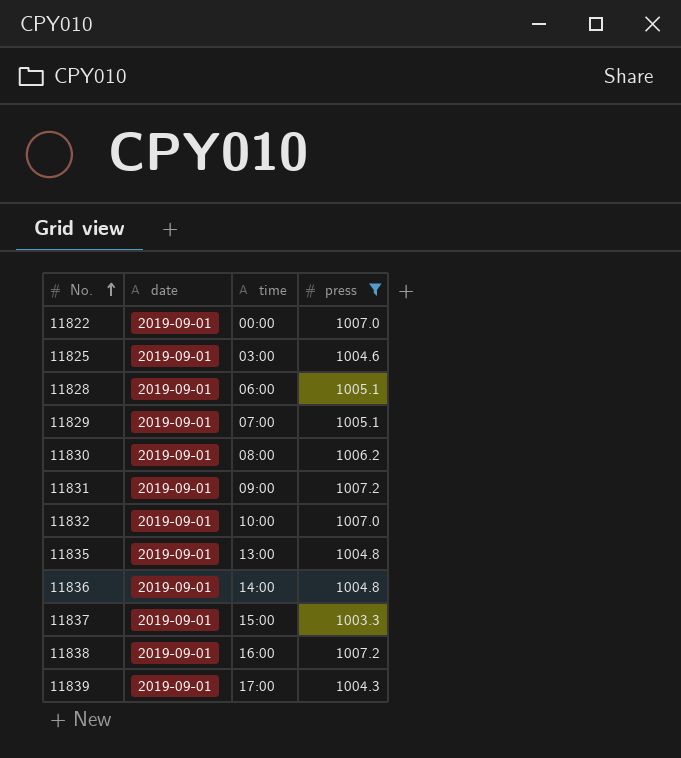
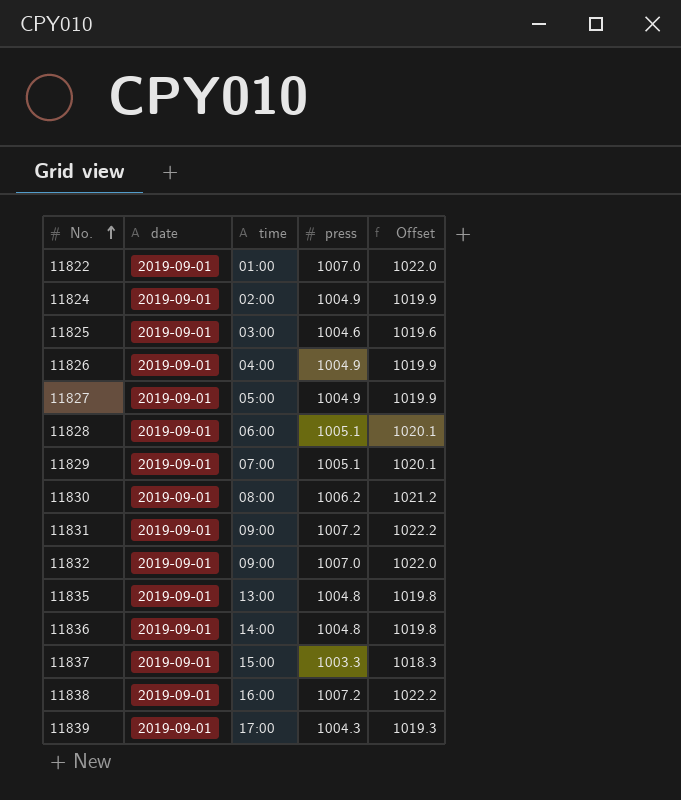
filter: press != 1004.9 -> none
column Offset | formula: none -> [press] + 15
11822 | time: 00:00 -> 01:00
11832 | time: 10:00 -> 09:00

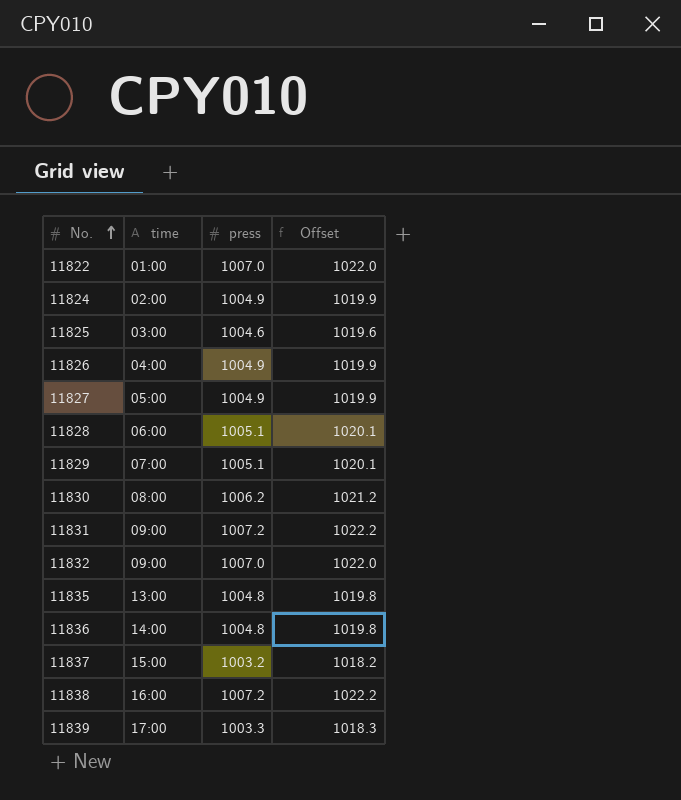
column date | position: 2 -> none
11837 | press: 1003.3 -> 1003.2
11837 | Offset: 1018.3 -> 1018.2
11839 | press: 1004.3 -> 1003.3
11839 | Offset: 1019.3 -> 1018.3

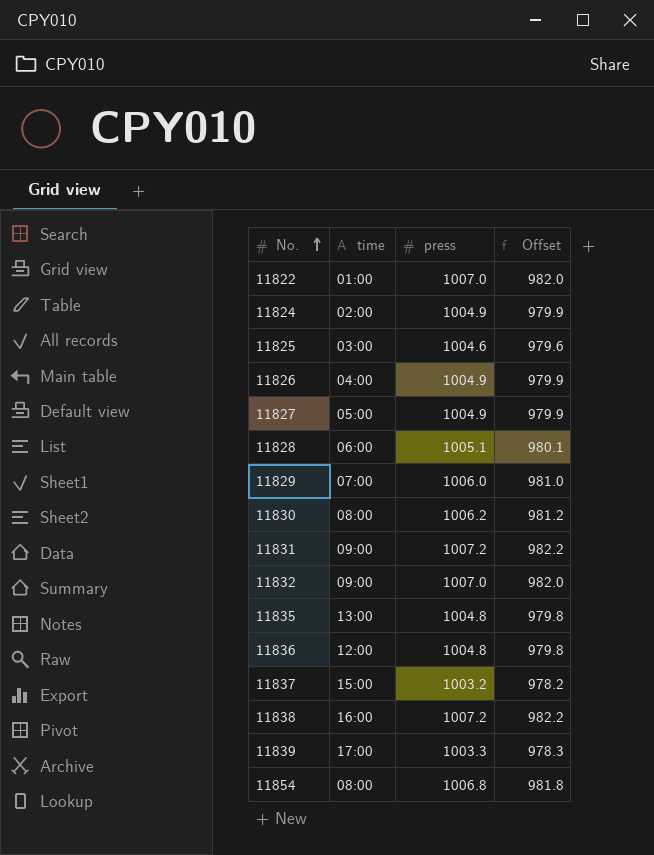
column Offset | formula: [press] + 15 -> [press] - 25
11829 | press: 1005.1 -> 1006.0
11836 | time: 14:00 -> 12:00
row 11854: none -> 08:00 | 1006.8 | 981.8

